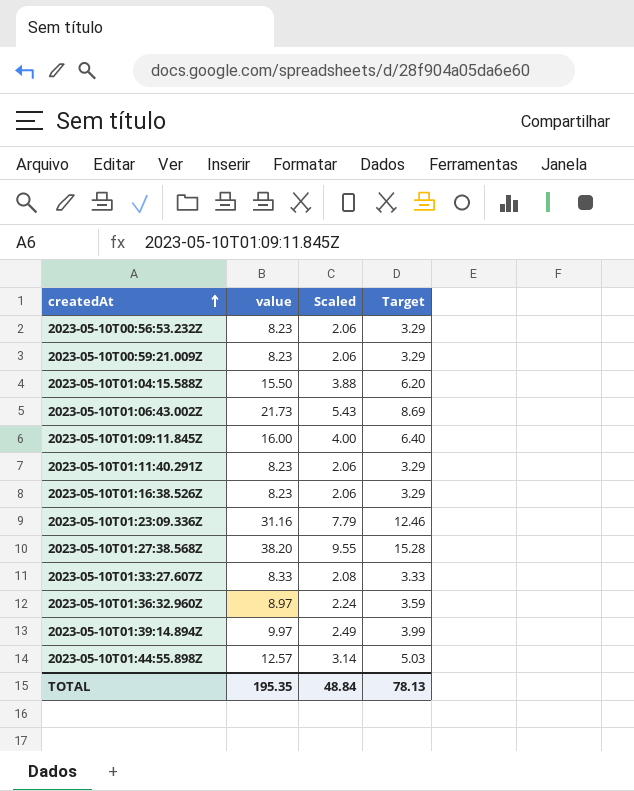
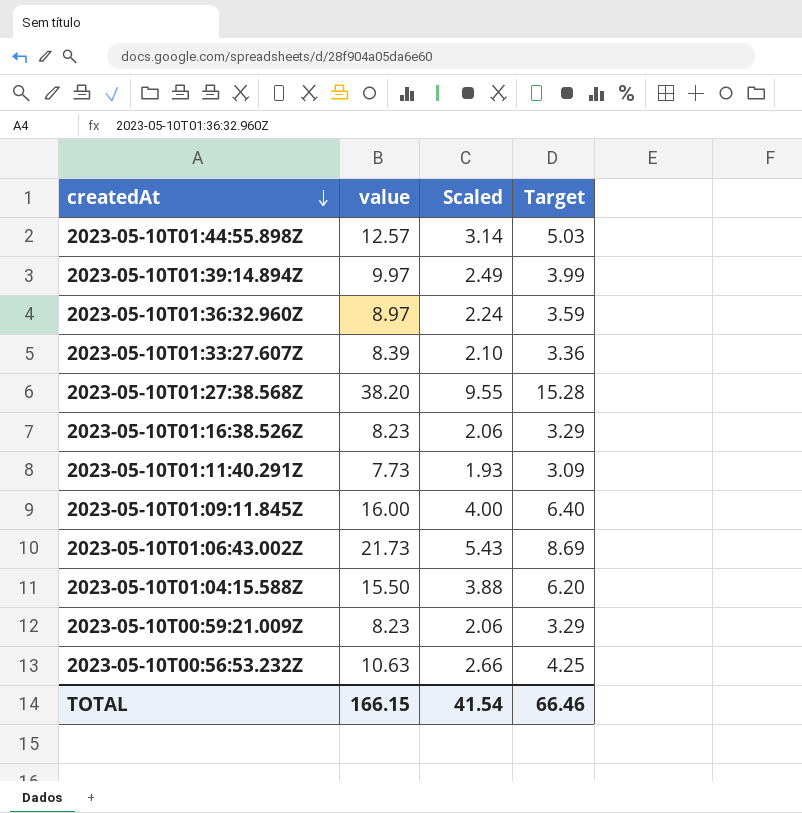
row order: createdAt ascending -> createdAt descending
row 2023-05-10T01:23:09.336Z: 31.16 | 7.79 | 12.46 -> none
2023-05-10T01:33:27.607Z | value: 8.33 -> 8.39
2023-05-10T01:33:27.607Z | Scaled: 2.08 -> 2.10
2023-05-10T01:33:27.607Z | Target: 3.33 -> 3.36
2023-05-10T01:11:40.291Z | value: 8.23 -> 7.73
2023-05-10T01:11:40.291Z | Scaled: 2.06 -> 1.93
2023-05-10T01:11:40.291Z | Target: 3.29 -> 3.09
2023-05-10T00:56:53.232Z | value: 8.23 -> 10.63
2023-05-10T00:56:53.232Z | Scaled: 2.06 -> 2.66
2023-05-10T00:56:53.232Z | Target: 3.29 -> 4.25
TOTAL | value: 195.35 -> 166.15
TOTAL | Scaled: 48.84 -> 41.54
TOTAL | Target: 78.13 -> 66.46

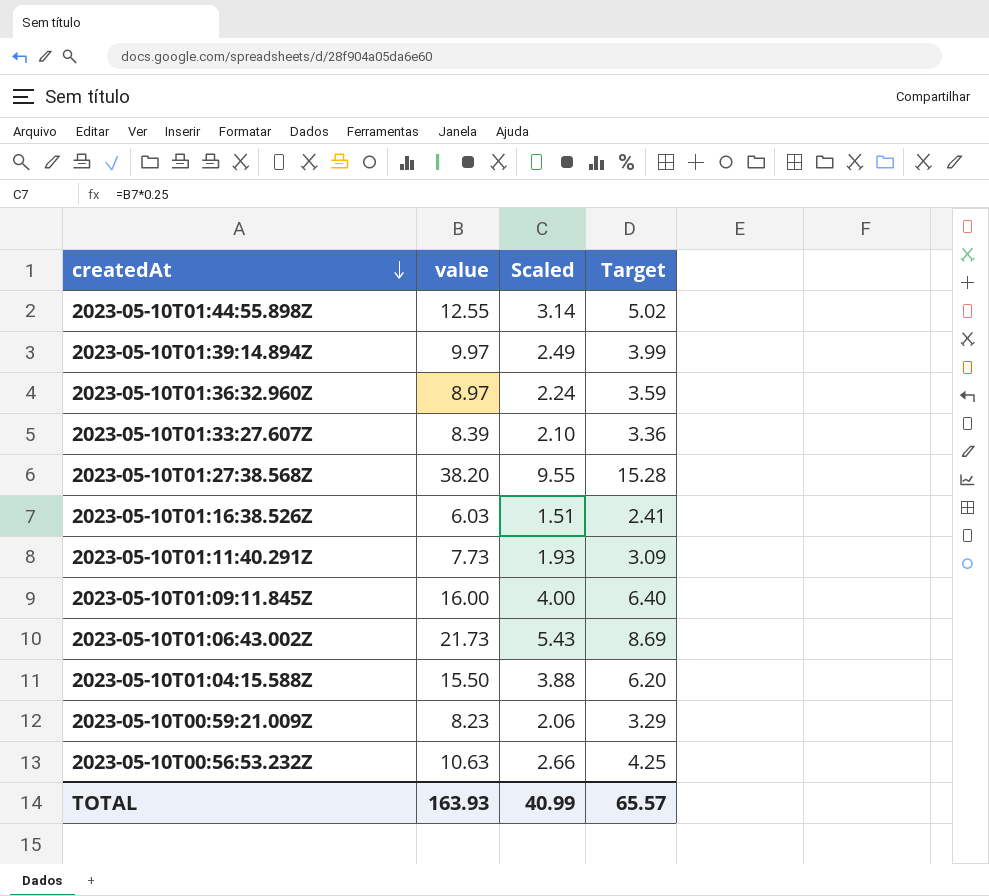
2023-05-10T01:44:55.898Z | value: 12.57 -> 12.55
2023-05-10T01:44:55.898Z | Target: 5.03 -> 5.02
2023-05-10T01:16:38.526Z | value: 8.23 -> 6.03
2023-05-10T01:16:38.526Z | Scaled: 2.06 -> 1.51
2023-05-10T01:16:38.526Z | Target: 3.29 -> 2.41
TOTAL | value: 166.15 -> 163.93
TOTAL | Scaled: 41.54 -> 40.99
TOTAL | Target: 66.46 -> 65.57

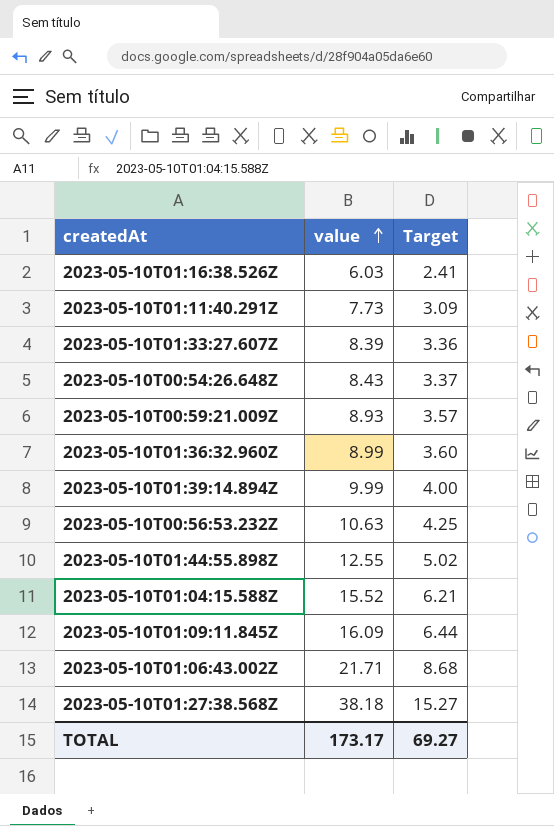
row order: createdAt descending -> value ascending
column Scaled | formula: [value] * 0.25 -> none
row 2023-05-10T00:54:26.648Z: none -> 8.43 | 3.37
2023-05-10T00:59:21.009Z | value: 8.23 -> 8.93
2023-05-10T00:59:21.009Z | Target: 3.29 -> 3.57
2023-05-10T01:36:32.960Z | value: 8.97 -> 8.99
2023-05-10T01:36:32.960Z | Target: 3.59 -> 3.60
2023-05-10T01:39:14.894Z | value: 9.97 -> 9.99
2023-05-10T01:39:14.894Z | Target: 3.99 -> 4.00
2023-05-10T01:04:15.588Z | value: 15.50 -> 15.52
2023-05-10T01:04:15.588Z | Target: 6.20 -> 6.21
2023-05-10T01:09:11.845Z | value: 16.00 -> 16.09
2023-05-10T01:09:11.845Z | Target: 6.40 -> 6.44
2023-05-10T01:06:43.002Z | value: 21.73 -> 21.71
2023-05-10T01:06:43.002Z | Target: 8.69 -> 8.68
2023-05-10T01:27:38.568Z | value: 38.20 -> 38.18
2023-05-10T01:27:38.568Z | Target: 15.28 -> 15.27
TOTAL | value: 163.93 -> 173.17
TOTAL | Target: 65.57 -> 69.27

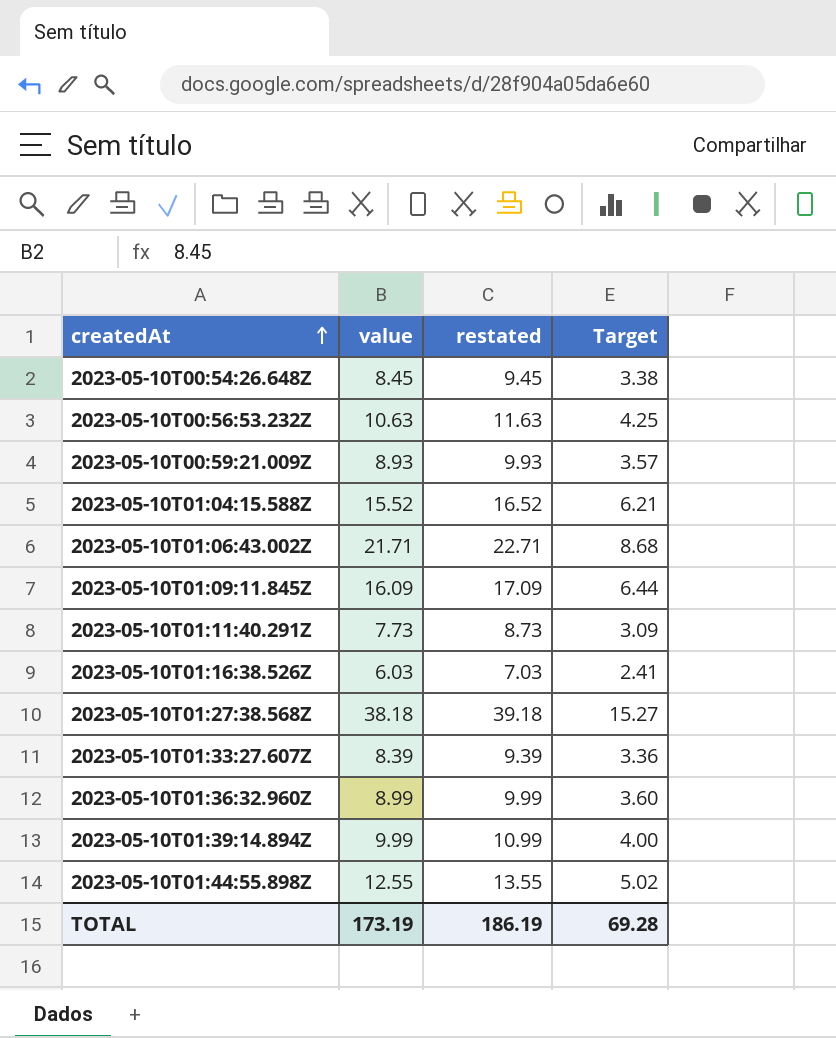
row order: value ascending -> createdAt ascending
column restated | formula: none -> [value] + 1
2023-05-10T00:54:26.648Z | value: 8.43 -> 8.45
2023-05-10T00:54:26.648Z | Target: 3.37 -> 3.38
TOTAL | value: 173.17 -> 173.19
TOTAL | Target: 69.27 -> 69.28

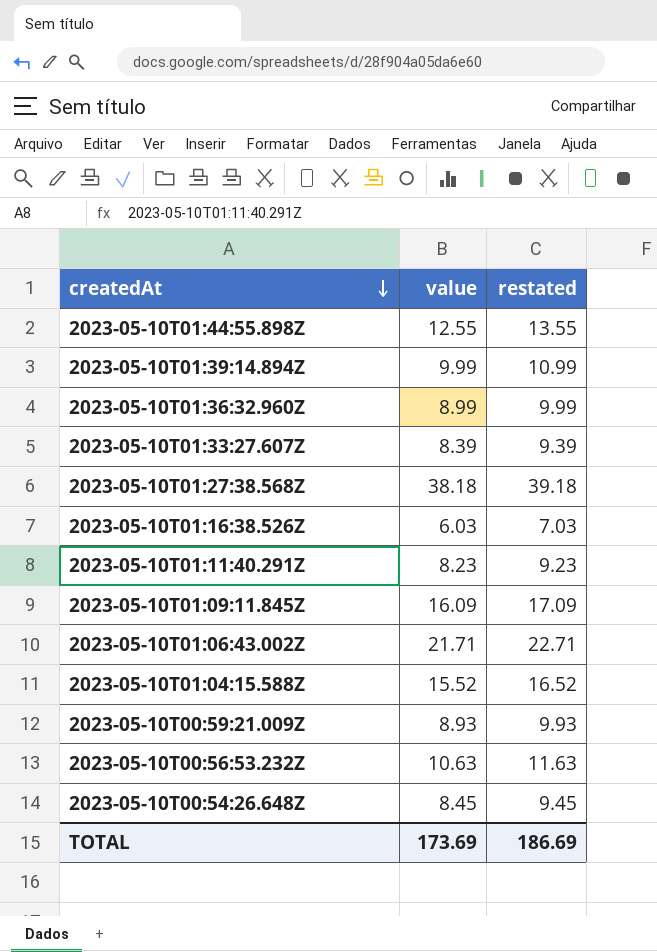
row order: createdAt ascending -> createdAt descending
column Target | formula: [value] * 0.4 -> none
2023-05-10T01:11:40.291Z | value: 7.73 -> 8.23
2023-05-10T01:11:40.291Z | restated: 8.73 -> 9.23
TOTAL | value: 173.19 -> 173.69
TOTAL | restated: 186.19 -> 186.69

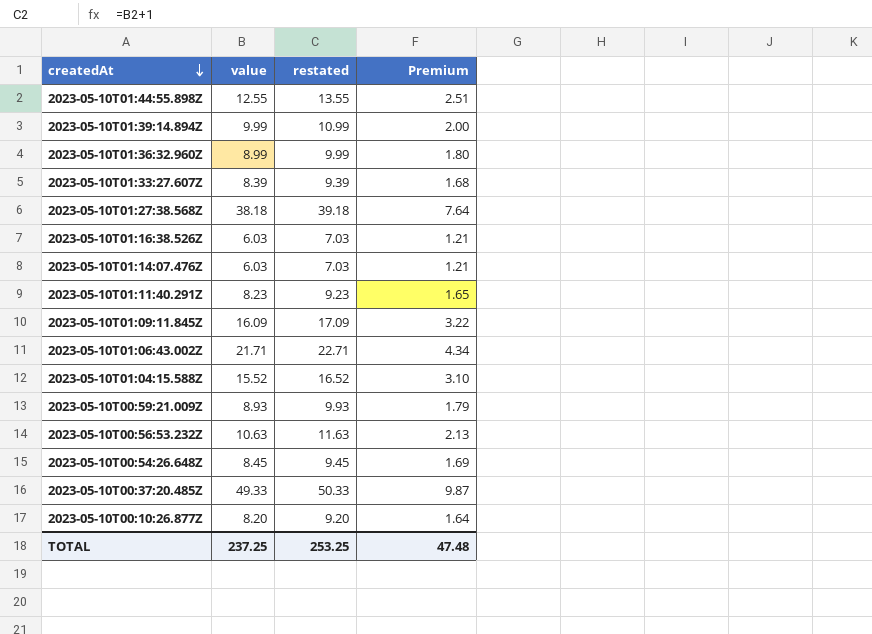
column Premium | formula: none -> [value] * 0.2
row 2023-05-10T01:14:07.476Z: none -> 6.03 | 7.03 | 1.21
row 2023-05-10T00:37:20.485Z: none -> 49.33 | 50.33 | 9.87
row 2023-05-10T00:10:26.877Z: none -> 8.20 | 9.20 | 1.64
TOTAL | value: 173.69 -> 237.25
TOTAL | restated: 186.69 -> 253.25

